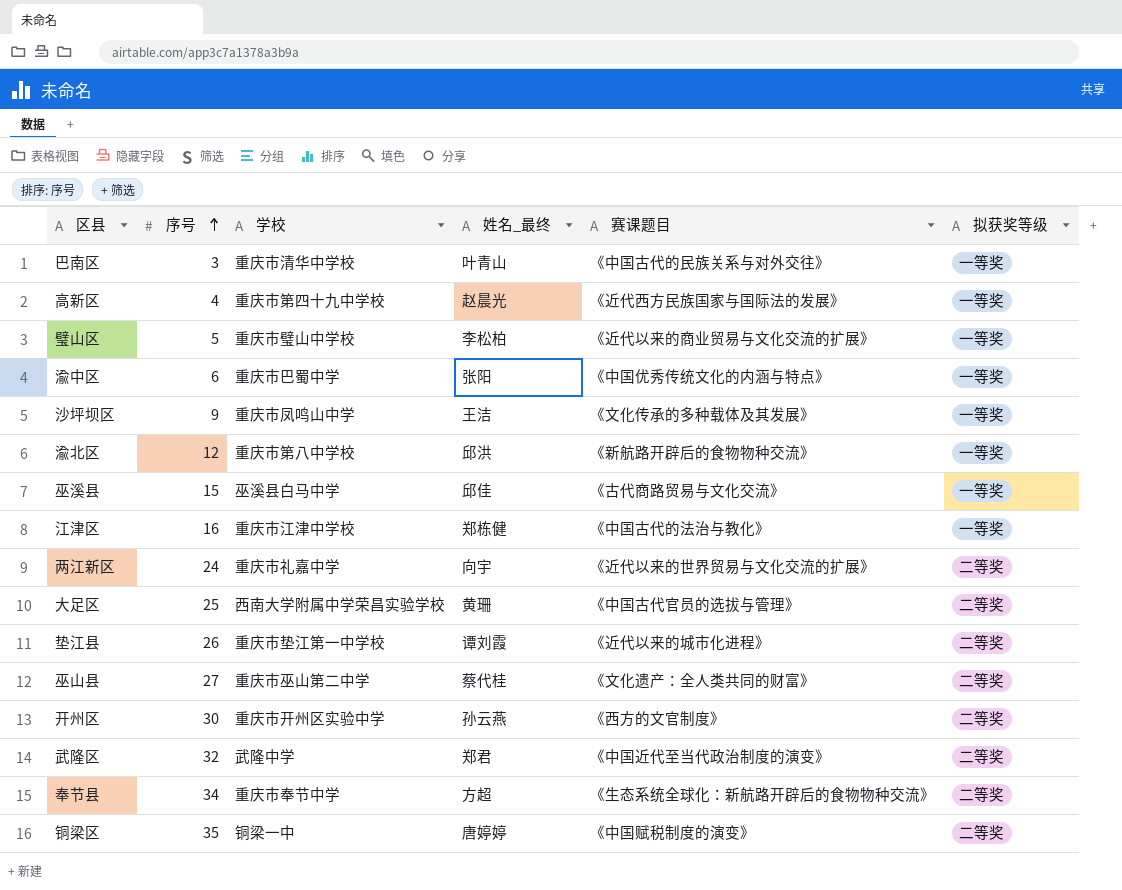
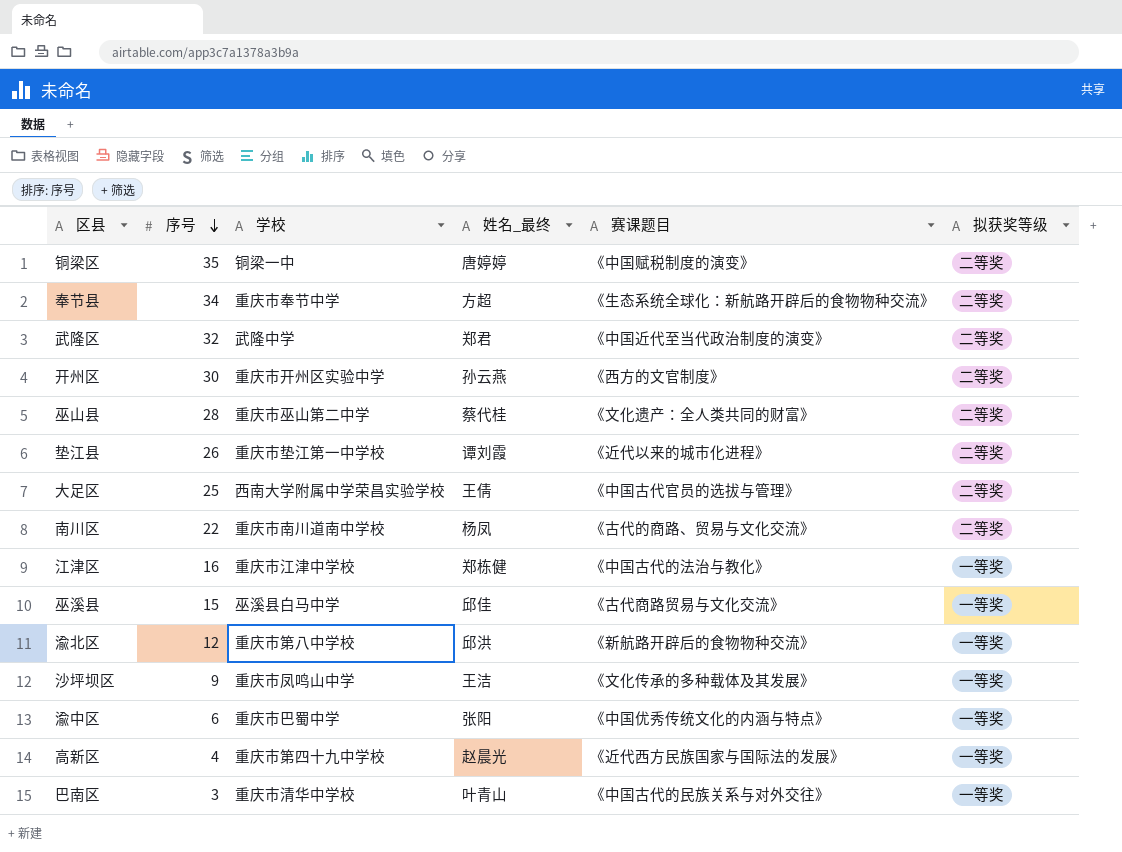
row order: 序号 ascending -> 序号 descending
row 璧山区: 5 | 重庆市璧山中学校 | 李松柏 | 《近代以来的商业贸易与文化交流的扩展》 | 一等奖 -> none
row 两江新区: 24 | 重庆市礼嘉中学 | 向宇 | 《近代以来的世界贸易与文化交流的扩展》 | 二等奖 -> none
巫山县 | 序号: 27 -> 28
大足区 | 姓名_最终: 黄珊 -> 王倩
row 南川区: none -> 22 | 重庆市南川道南中学校 | 杨凤 | 《古代的商路、贸易与文化交流》 | 二等奖

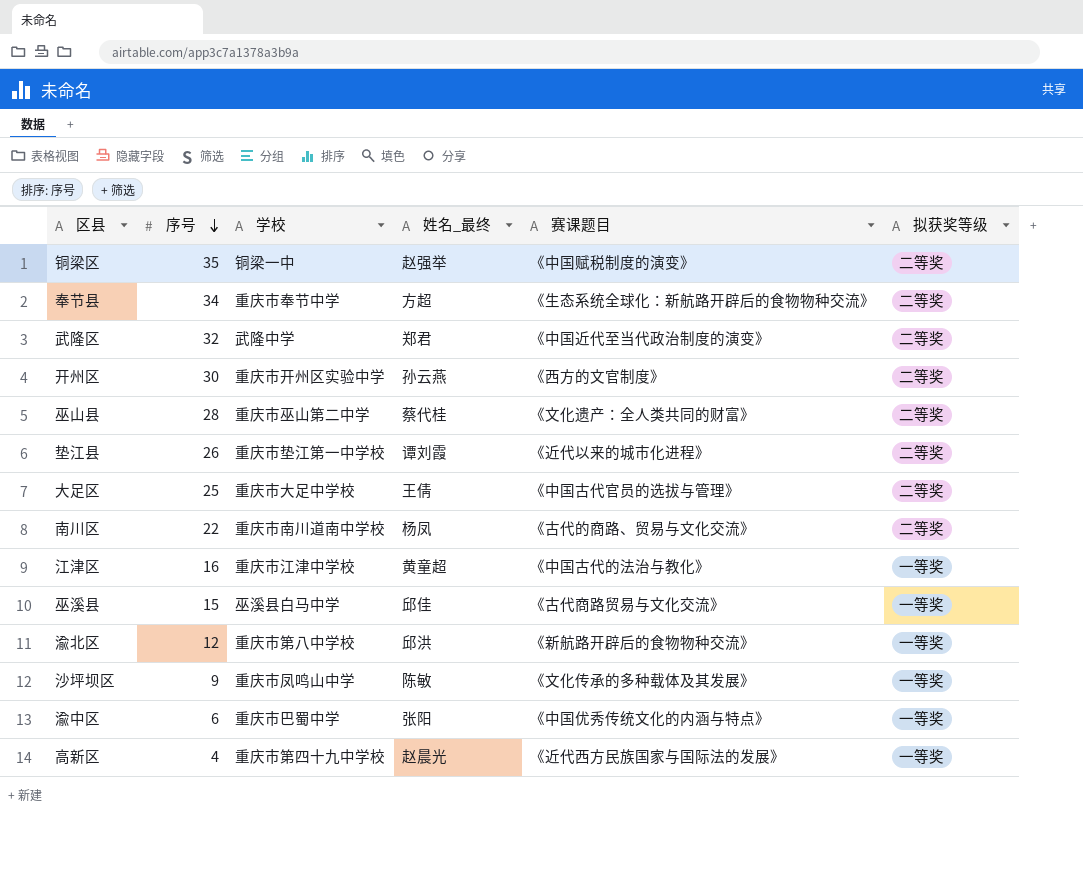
row 巴南区: 3 | 重庆市清华中学校 | 叶青山 | 《中国古代的民族关系与对外交往》 | 一等奖 -> none
铜梁区 | 姓名_最终: 唐婷婷 -> 赵强举
大足区 | 学校: 西南大学附属中学荣昌实验学校 -> 重庆市大足中学校
江津区 | 姓名_最终: 郑栋健 -> 黄童超
沙坪坝区 | 姓名_最终: 王洁 -> 陈敏

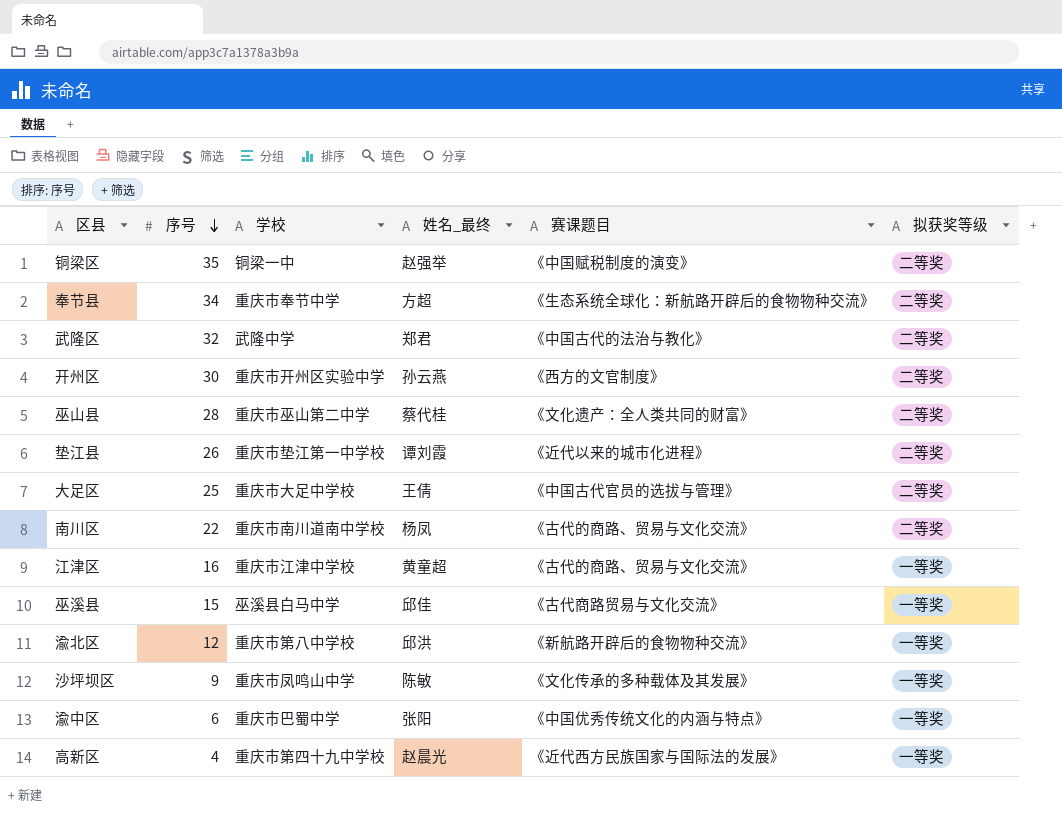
武隆区 | 赛课题目: 《中国近代至当代政治制度的演变》 -> 《中国古代的法治与教化》
江津区 | 赛课题目: 《中国古代的法治与教化》 -> 《古代的商路、贸易与文化交流》

